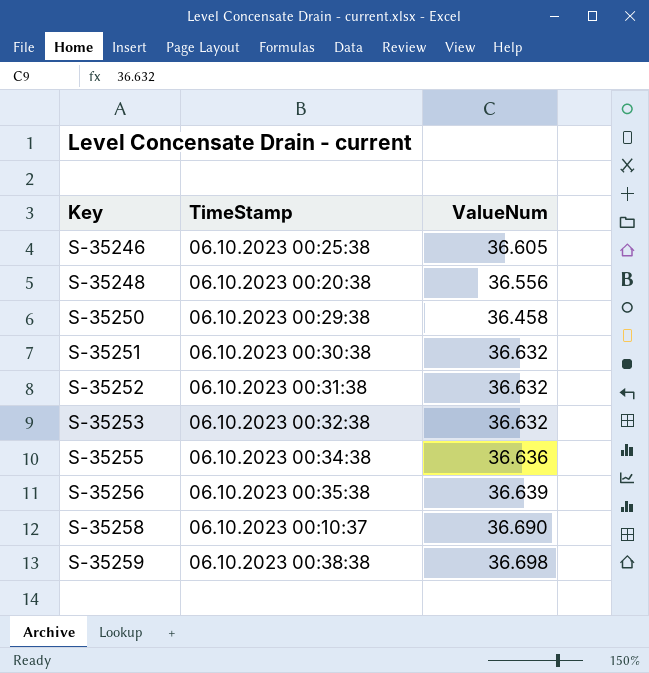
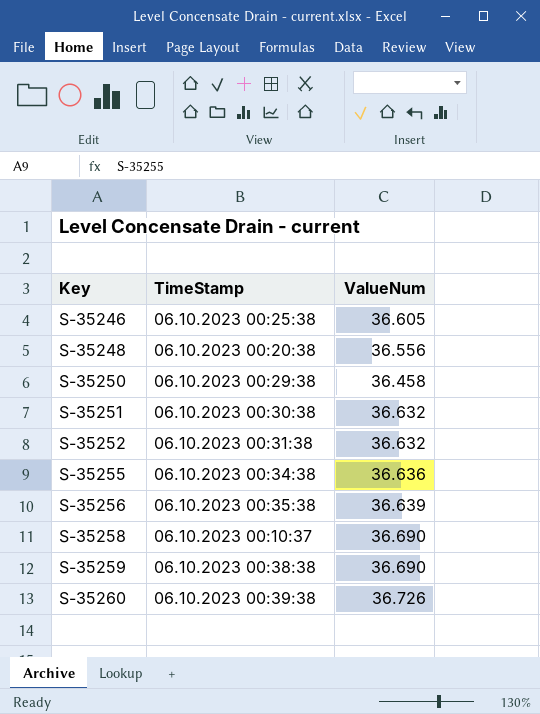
row S-35253: 06.10.2023 00:32:38 | 36.632 -> none
S-35259 | ValueNum: 36.698 -> 36.690
row S-35260: none -> 06.10.2023 00:39:38 | 36.726

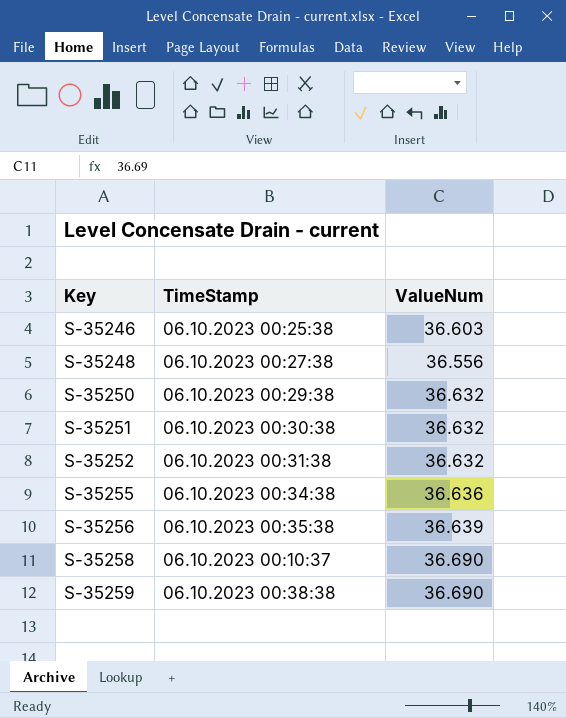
row S-35260: 06.10.2023 00:39:38 | 36.726 -> none
S-35246 | ValueNum: 36.605 -> 36.603
S-35248 | TimeStamp: 06.10.2023 00:20:38 -> 06.10.2023 00:27:38
S-35250 | ValueNum: 36.458 -> 36.632

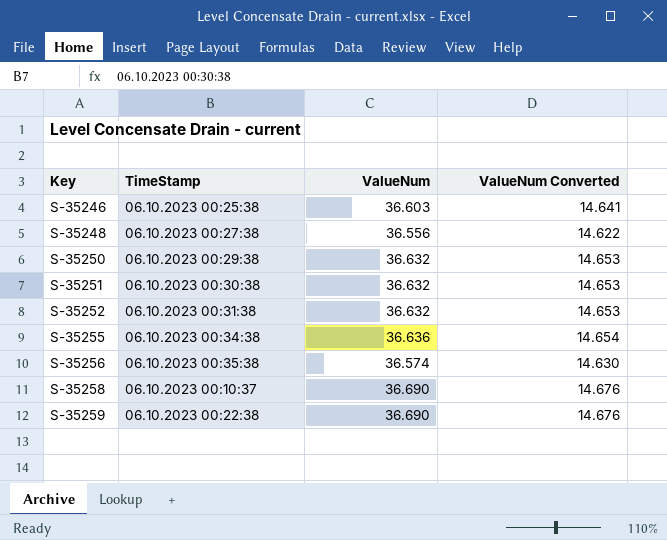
column ValueNum Converted | formula: none -> [ValueNum] * 0.4
S-35256 | ValueNum: 36.639 -> 36.574
S-35259 | TimeStamp: 06.10.2023 00:38:38 -> 06.10.2023 00:22:38

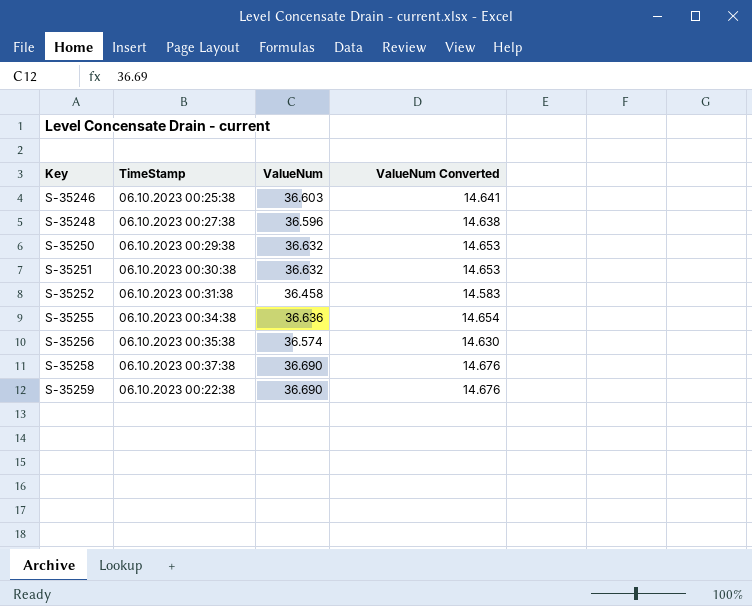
S-35248 | ValueNum: 36.556 -> 36.596
S-35248 | ValueNum Converted: 14.622 -> 14.638
S-35252 | ValueNum: 36.632 -> 36.458
S-35252 | ValueNum Converted: 14.653 -> 14.583
S-35258 | TimeStamp: 06.10.2023 00:10:37 -> 06.10.2023 00:37:38

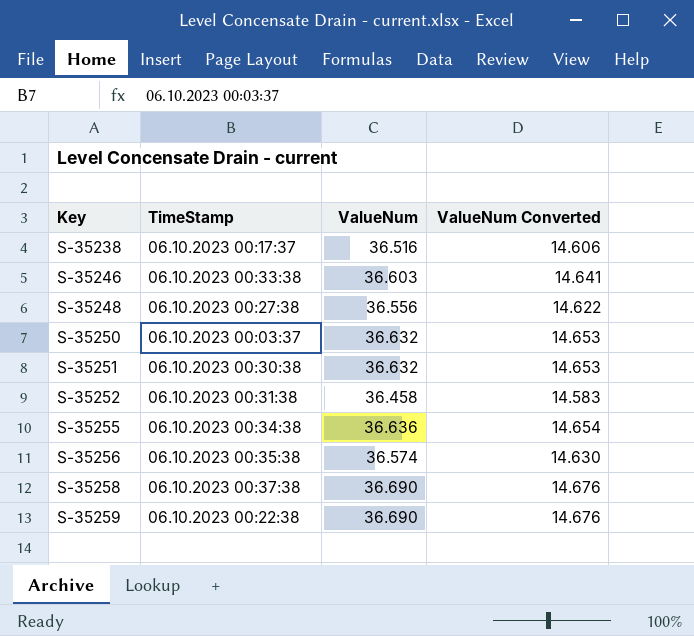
row S-35238: none -> 06.10.2023 00:17:37 | 36.516 | 14.606
S-35246 | TimeStamp: 06.10.2023 00:25:38 -> 06.10.2023 00:33:38
S-35248 | ValueNum: 36.596 -> 36.556
S-35248 | ValueNum Converted: 14.638 -> 14.622
S-35250 | TimeStamp: 06.10.2023 00:29:38 -> 06.10.2023 00:03:37

